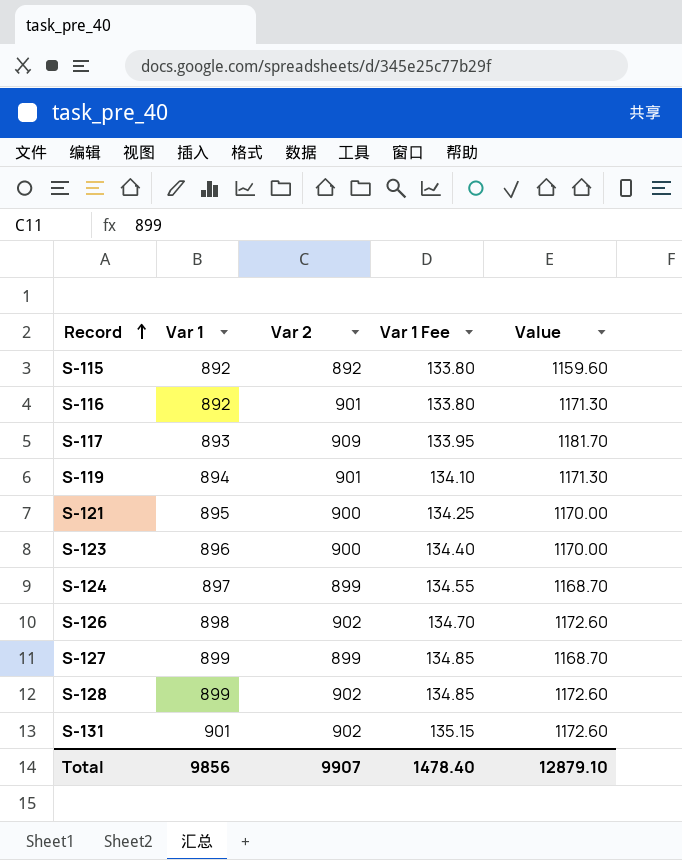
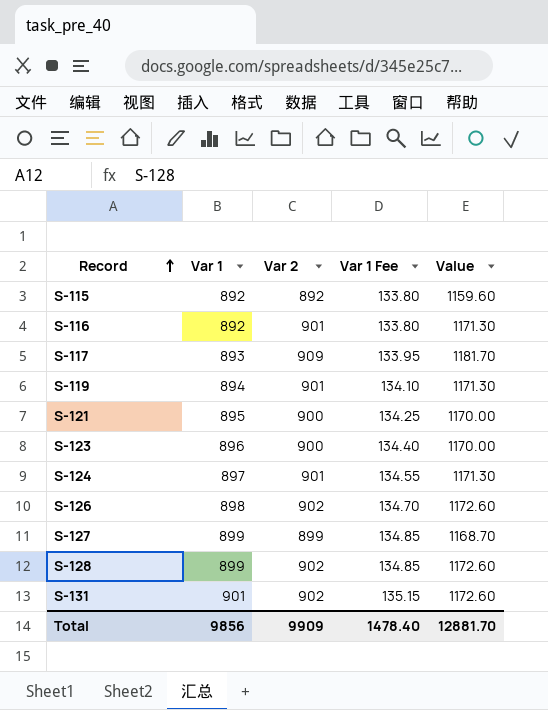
S-124 | Var 2: 899 -> 901
S-124 | Value: 1168.70 -> 1171.30
Total | Var 2: 9907 -> 9909
Total | Value: 12879.10 -> 12881.70

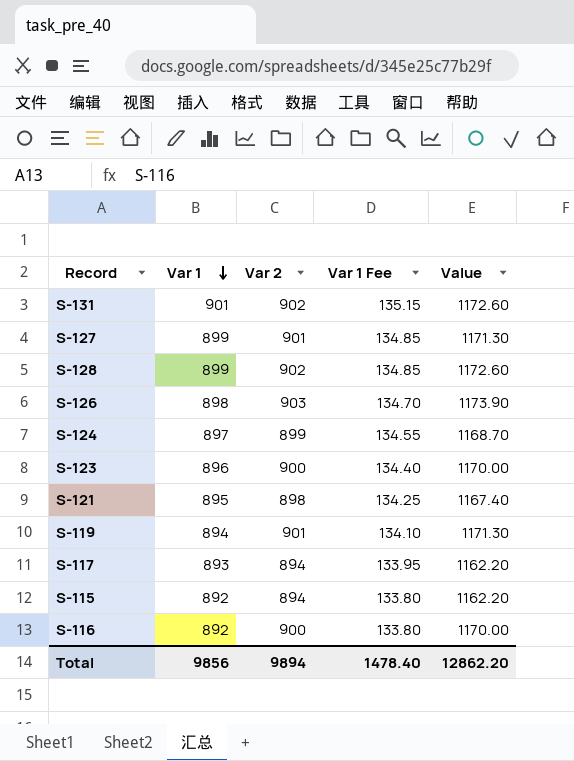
row order: Record ascending -> Var 1 descending
S-127 | Var 2: 899 -> 901
S-127 | Value: 1168.70 -> 1171.30
S-126 | Var 2: 902 -> 903
S-126 | Value: 1172.60 -> 1173.90
S-124 | Var 2: 901 -> 899
S-124 | Value: 1171.30 -> 1168.70
S-121 | Var 2: 900 -> 898
S-121 | Value: 1170.00 -> 1167.40
S-117 | Var 2: 909 -> 894
S-117 | Value: 1181.70 -> 1162.20
S-115 | Var 2: 892 -> 894
S-115 | Value: 1159.60 -> 1162.20
S-116 | Var 2: 901 -> 900
S-116 | Value: 1171.30 -> 1170.00
Total | Var 2: 9909 -> 9894
Total | Value: 12881.70 -> 12862.20

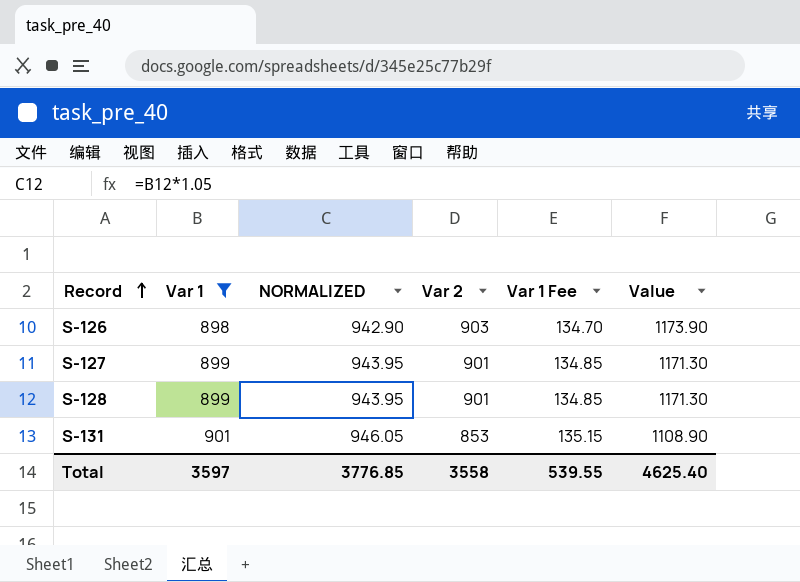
filter: none -> Var 1 >= 898
row order: Var 1 descending -> Record ascending
column NORMALIZED | formula: none -> [Var 1] * 1.05
S-128 | Var 2: 902 -> 901
S-128 | Value: 1172.60 -> 1171.30
S-131 | Var 2: 902 -> 853
S-131 | Value: 1172.60 -> 1108.90
Total | Var 1: 9856 -> 3597
Total | Var 2: 9894 -> 3558
Total | Var 1 Fee: 1478.40 -> 539.55
Total | Value: 12862.20 -> 4625.40

